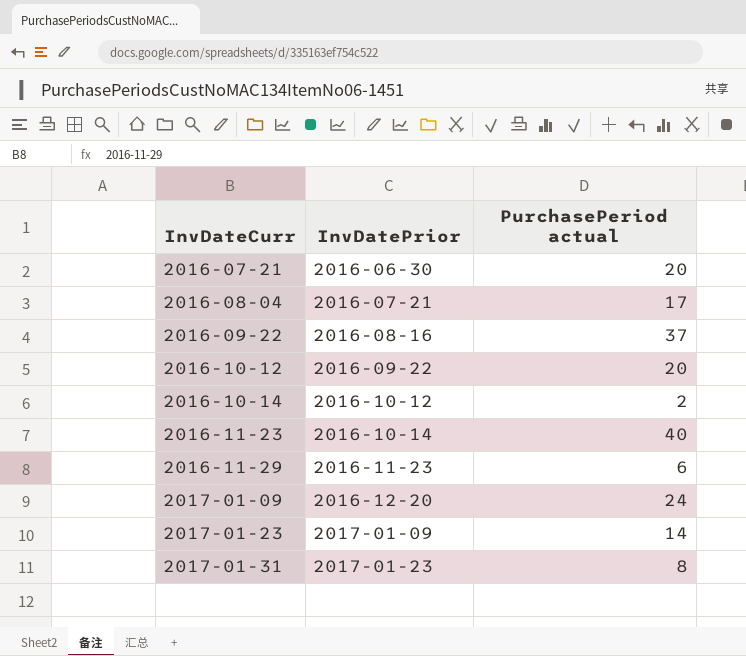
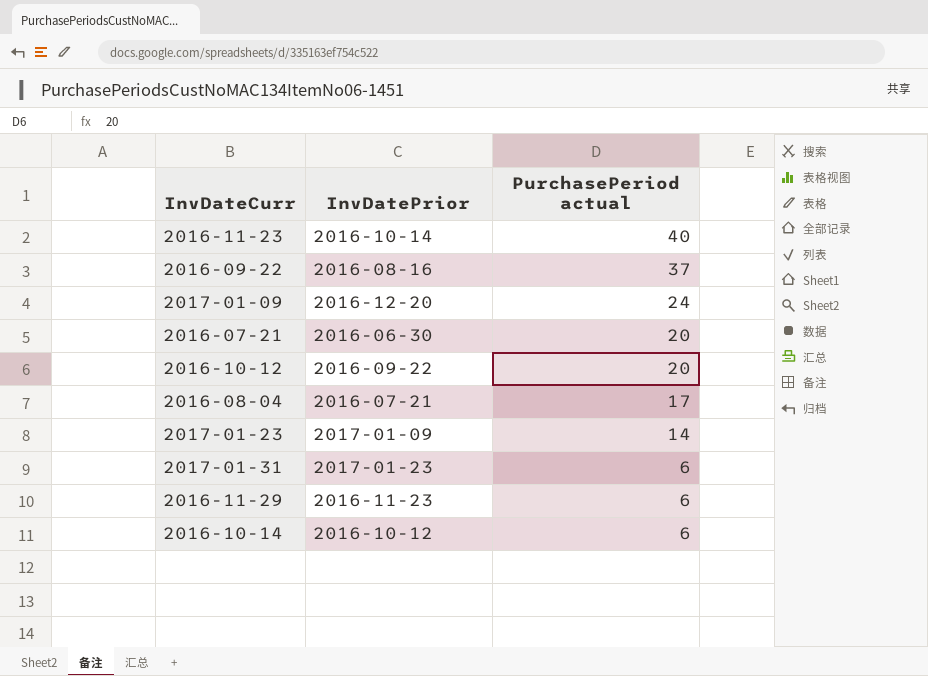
row order: InvDateCurr ascending -> PurchasePeriod actual descending
2017-01-31 | PurchasePeriod actual: 8 -> 6
2016-10-14 | PurchasePeriod actual: 2 -> 6

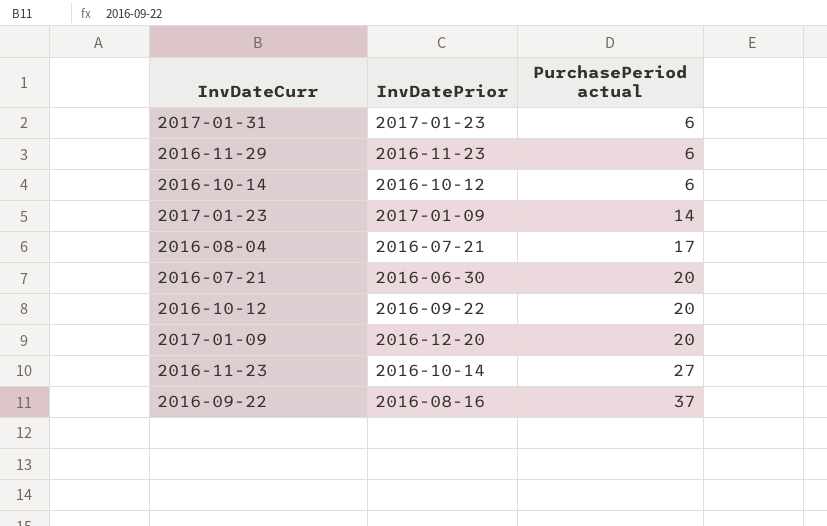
row order: PurchasePeriod actual descending -> PurchasePeriod actual ascending
2017-01-09 | PurchasePeriod actual: 24 -> 20
2016-11-23 | PurchasePeriod actual: 40 -> 27

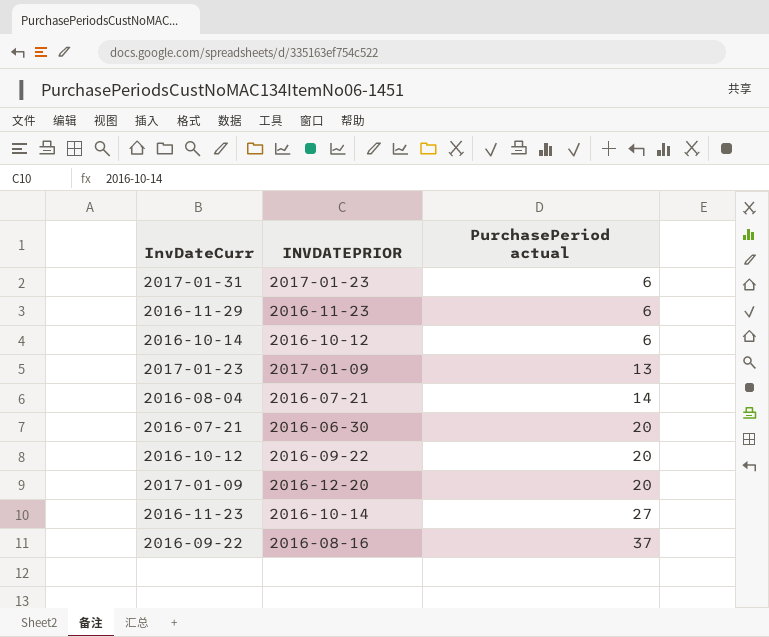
column name: InvDatePrior -> INVDATEPRIOR
2017-01-23 | PurchasePeriod actual: 14 -> 13
2016-08-04 | PurchasePeriod actual: 17 -> 14

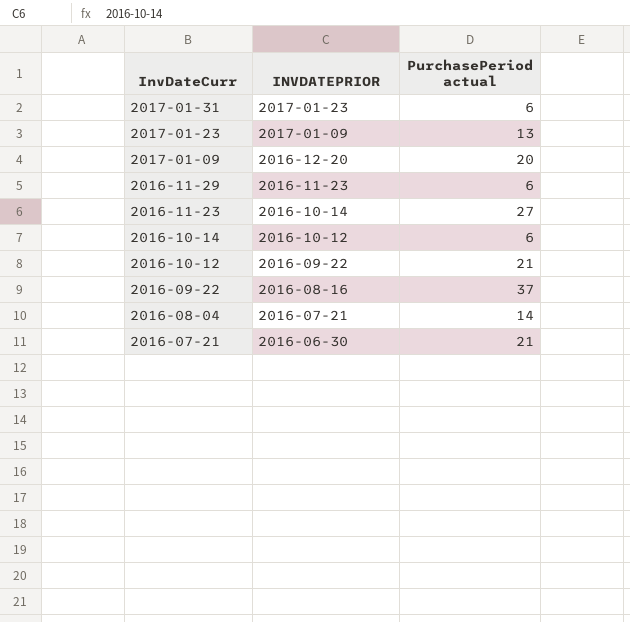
row order: PurchasePeriod actual ascending -> InvDateCurr descending
2016-10-12 | PurchasePeriod actual: 20 -> 21
2016-07-21 | PurchasePeriod actual: 20 -> 21

